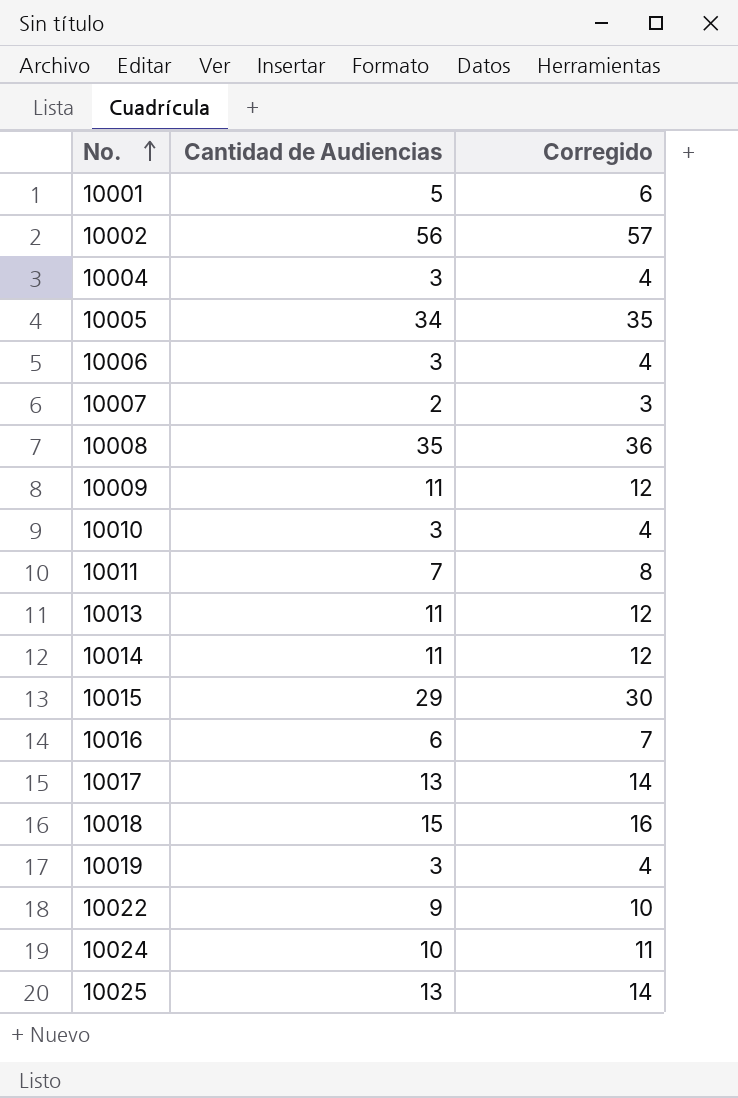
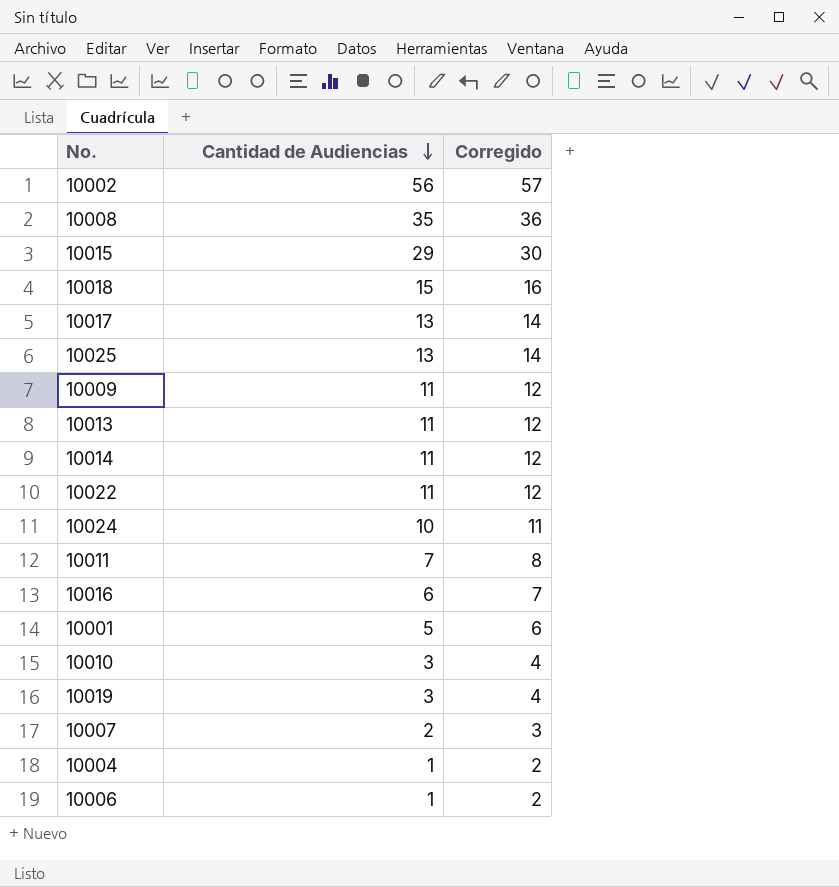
row order: No. ascending -> Cantidad de Audiencias descending
row 10005: 34 | 35 -> none
10022 | Cantidad de Audiencias: 9 -> 11
10022 | Corregido: 10 -> 12
10004 | Cantidad de Audiencias: 3 -> 1
10004 | Corregido: 4 -> 2
10006 | Cantidad de Audiencias: 3 -> 1
10006 | Corregido: 4 -> 2

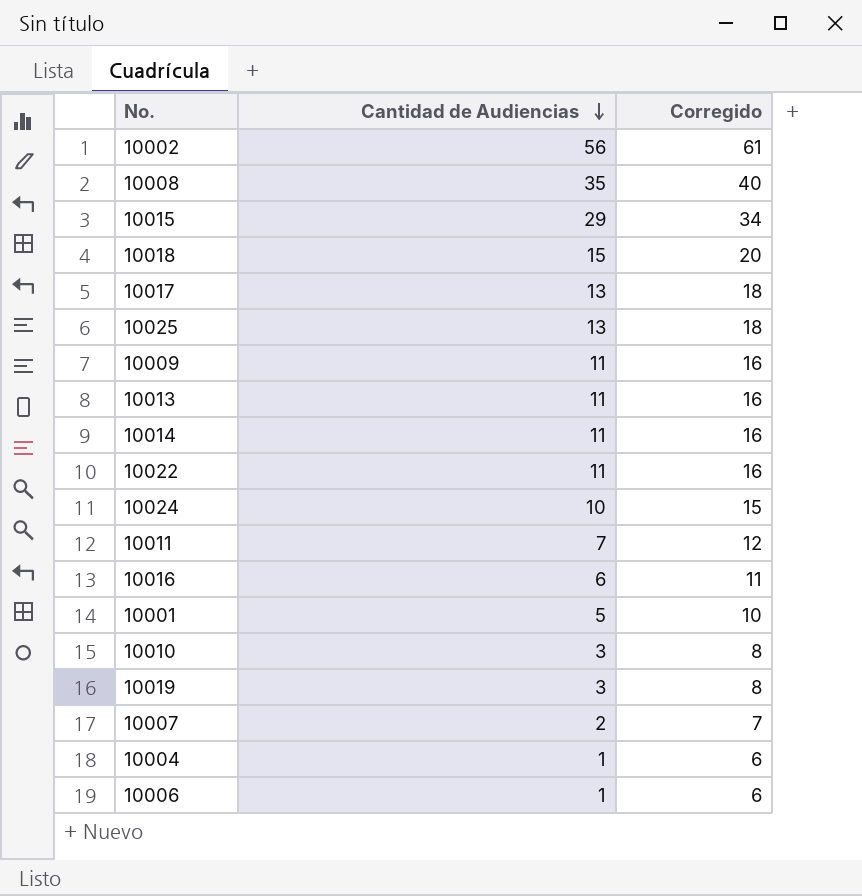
column Corregido | formula: [Cantidad de Audiencias] + 1 -> [Cantidad de Audiencias] + 5

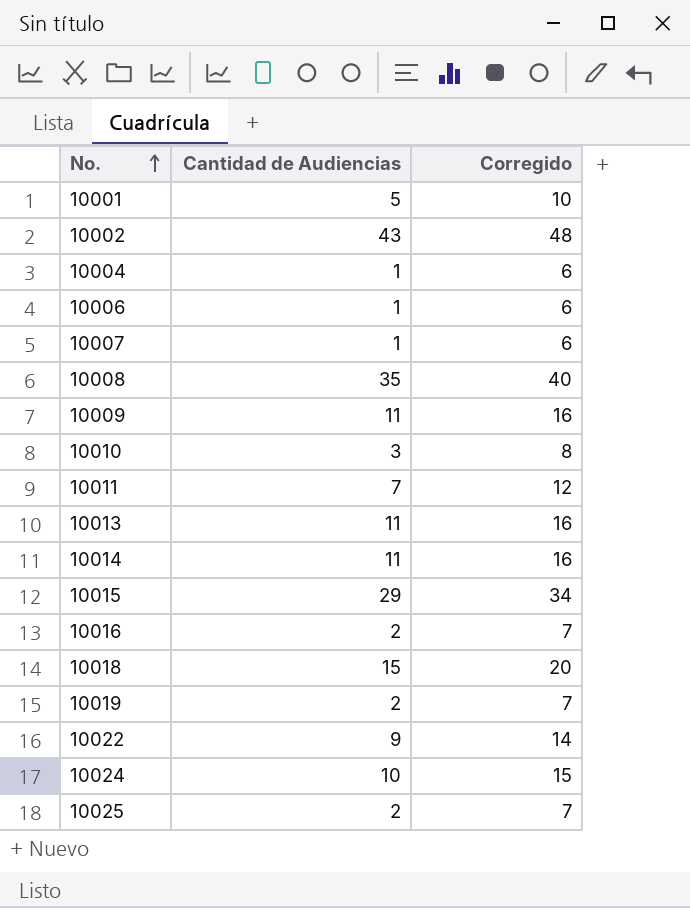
row order: Cantidad de Audiencias descending -> No. ascending
row 10017: 13 | 18 -> none
10002 | Cantidad de Audiencias: 56 -> 43
10002 | Corregido: 61 -> 48
10007 | Cantidad de Audiencias: 2 -> 1
10007 | Corregido: 7 -> 6
10016 | Cantidad de Audiencias: 6 -> 2
10016 | Corregido: 11 -> 7
10019 | Cantidad de Audiencias: 3 -> 2
10019 | Corregido: 8 -> 7
10022 | Cantidad de Audiencias: 11 -> 9
10022 | Corregido: 16 -> 14
10025 | Cantidad de Audiencias: 13 -> 2
10025 | Corregido: 18 -> 7

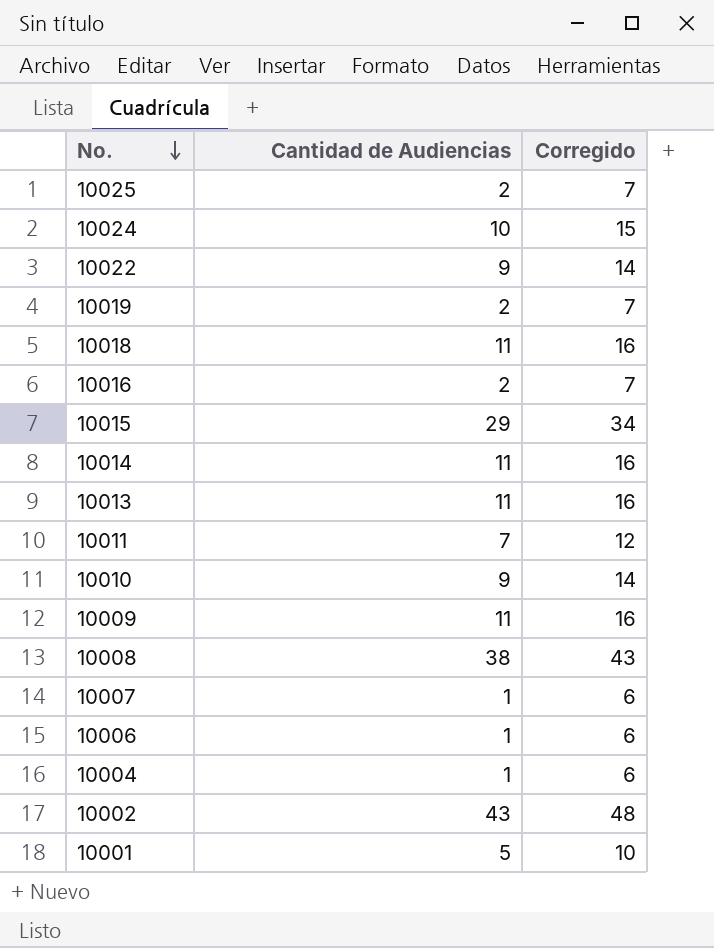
row order: No. ascending -> No. descending
10018 | Cantidad de Audiencias: 15 -> 11
10018 | Corregido: 20 -> 16
10010 | Cantidad de Audiencias: 3 -> 9
10010 | Corregido: 8 -> 14
10008 | Cantidad de Audiencias: 35 -> 38
10008 | Corregido: 40 -> 43

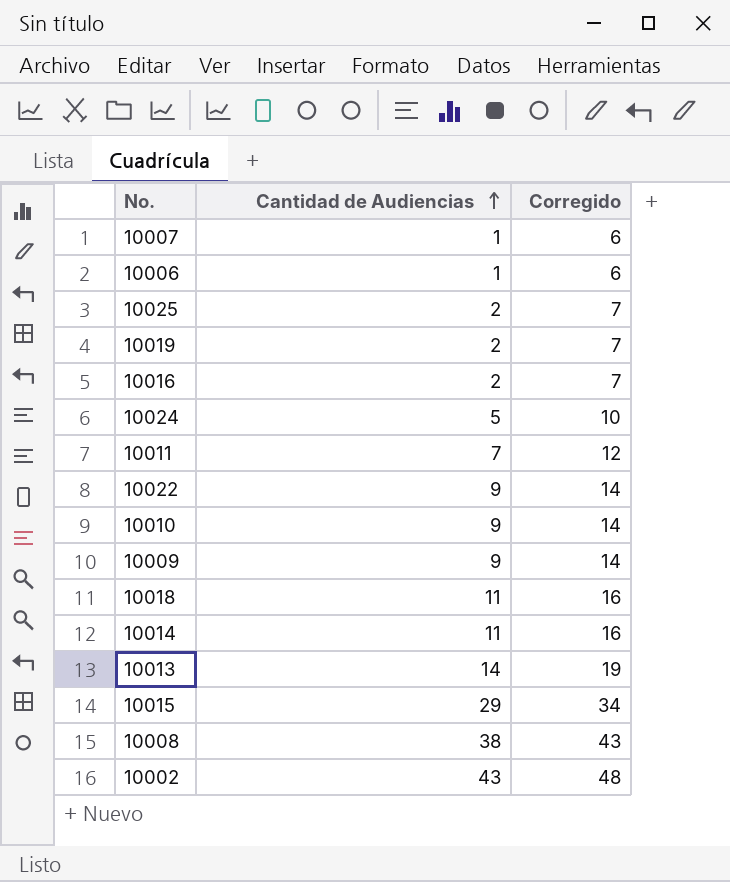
row order: No. descending -> Cantidad de Audiencias ascending
row 10004: 1 | 6 -> none
row 10001: 5 | 10 -> none
10024 | Cantidad de Audiencias: 10 -> 5
10024 | Corregido: 15 -> 10
10009 | Cantidad de Audiencias: 11 -> 9
10009 | Corregido: 16 -> 14
10013 | Cantidad de Audiencias: 11 -> 14
10013 | Corregido: 16 -> 19

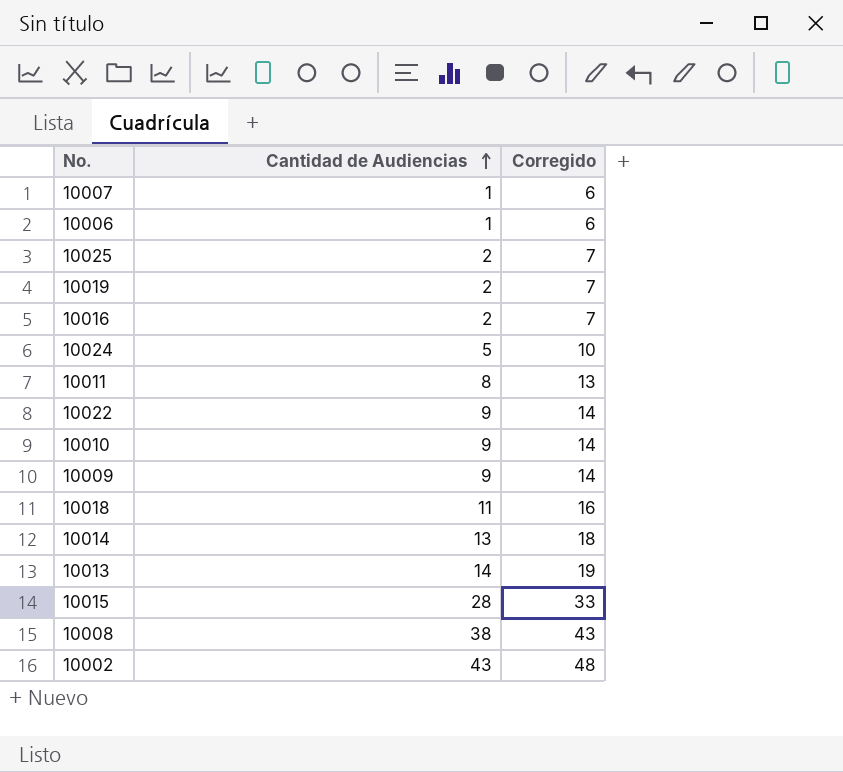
10011 | Cantidad de Audiencias: 7 -> 8
10011 | Corregido: 12 -> 13
10014 | Cantidad de Audiencias: 11 -> 13
10014 | Corregido: 16 -> 18
10015 | Cantidad de Audiencias: 29 -> 28
10015 | Corregido: 34 -> 33

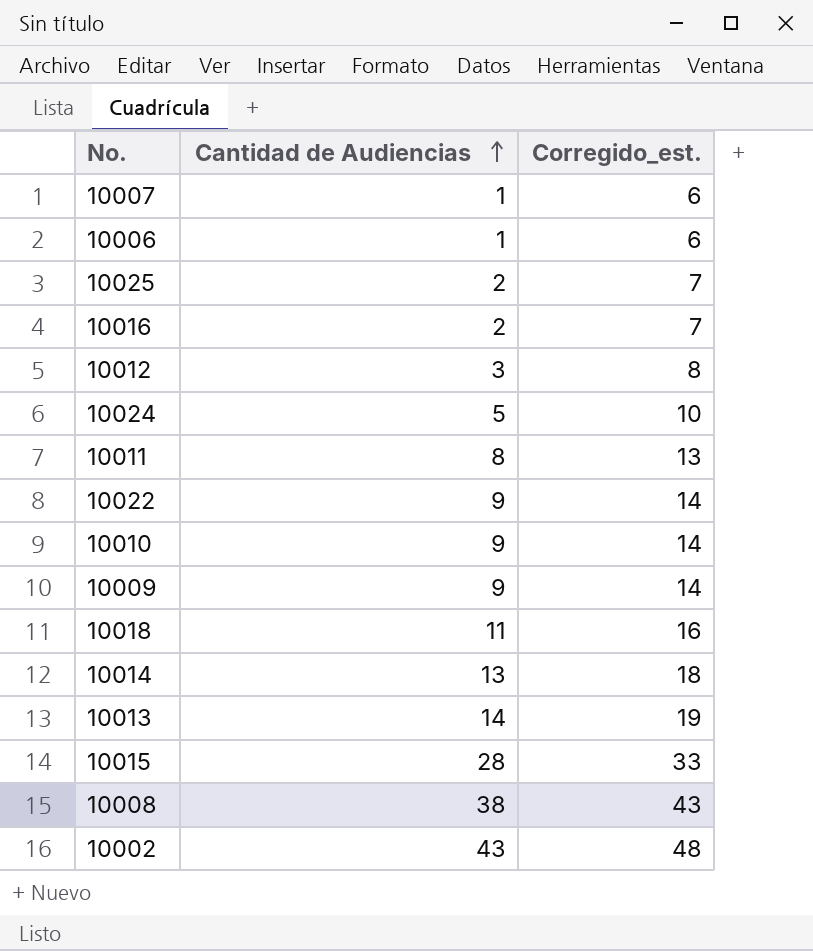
column name: Corregido -> Corregido_est.
row 10019: 2 | 7 -> none
row 10012: none -> 3 | 8

